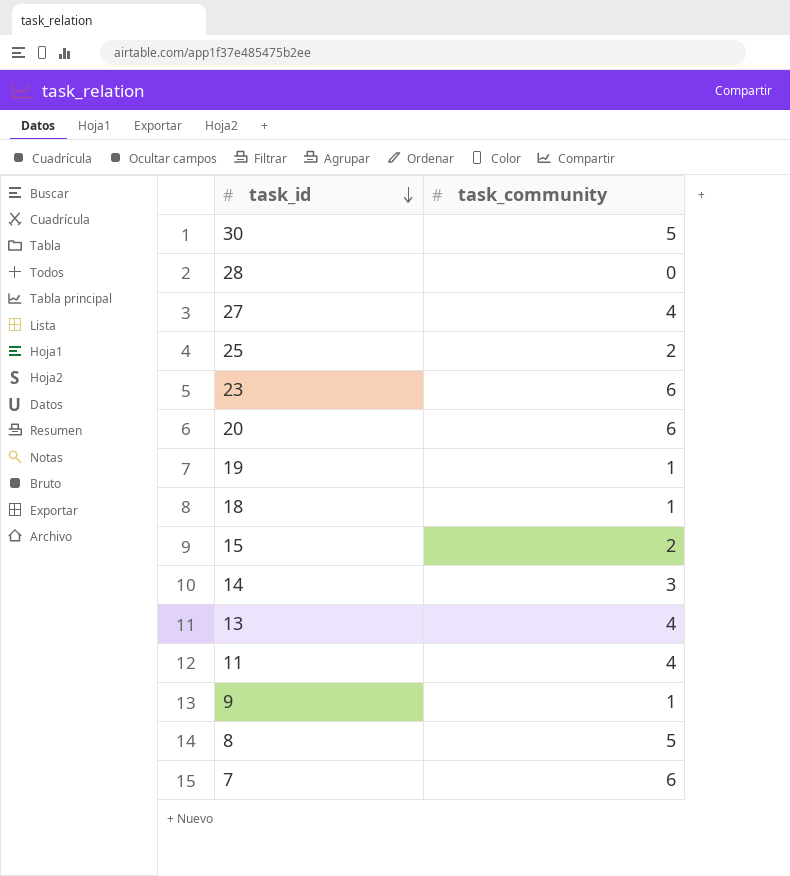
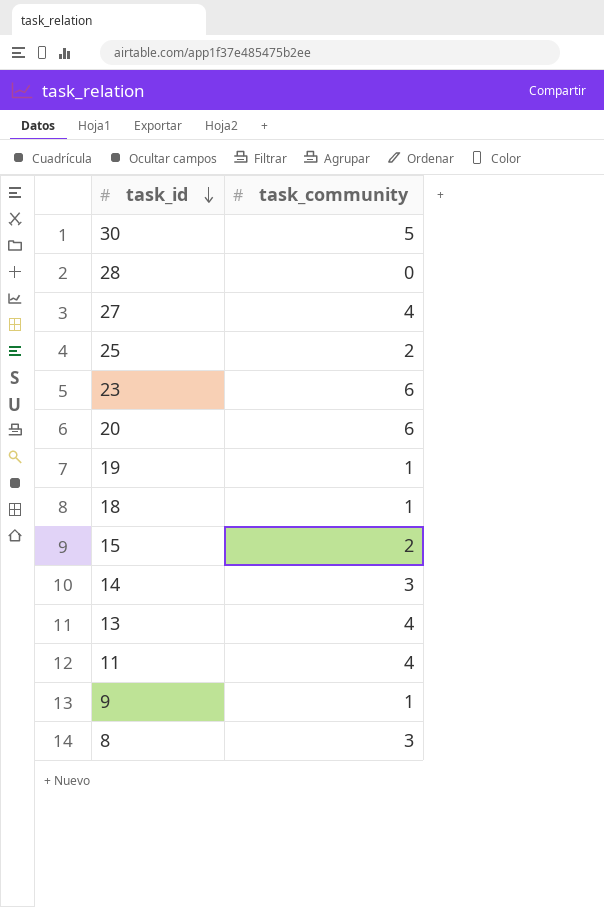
row 7: 6 -> none
8 | task_community: 5 -> 3

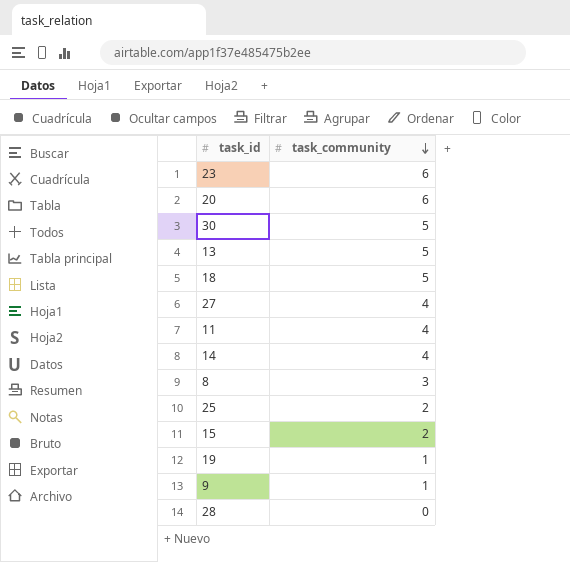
row order: task_id descending -> task_community descending
13 | task_community: 4 -> 5
18 | task_community: 1 -> 5
14 | task_community: 3 -> 4

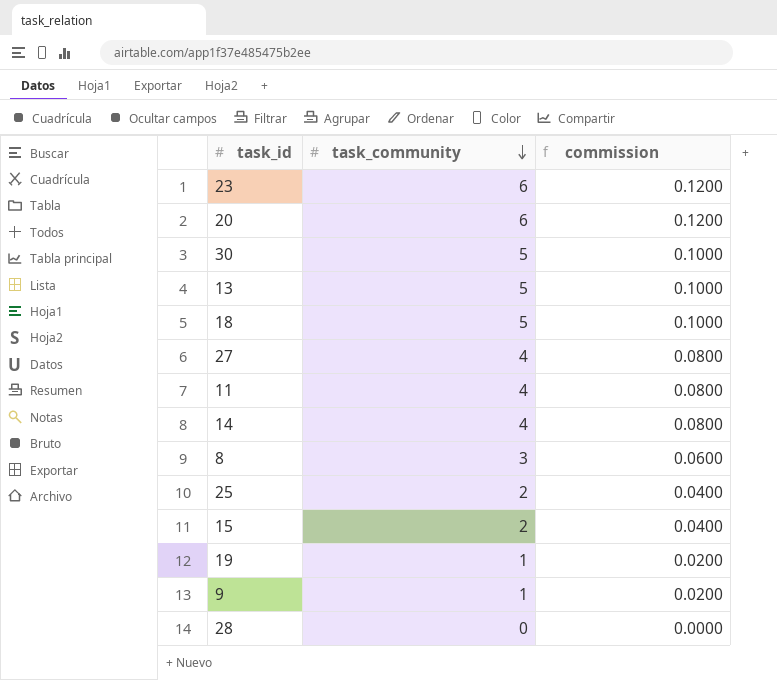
column commission | formula: none -> [task_community] * 0.02

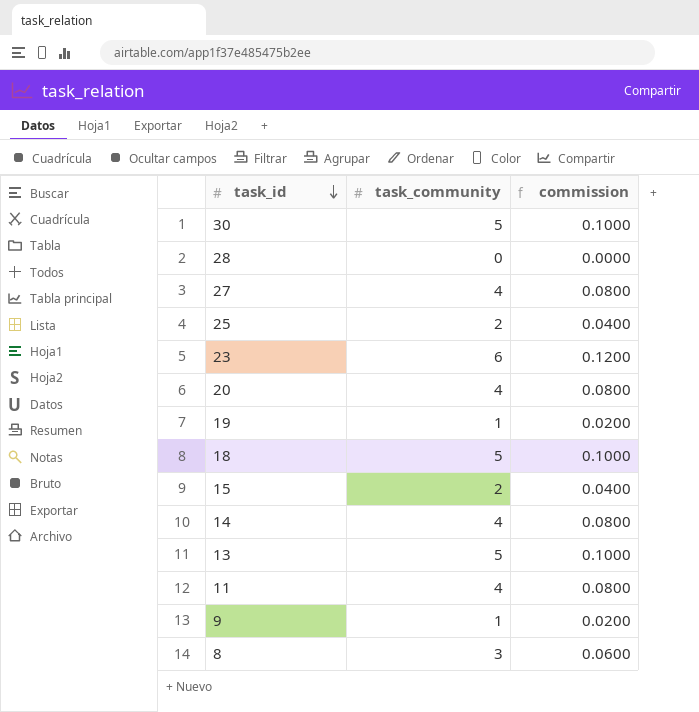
row order: task_community descending -> task_id descending
20 | task_community: 6 -> 4
20 | commission: 0.1200 -> 0.0800

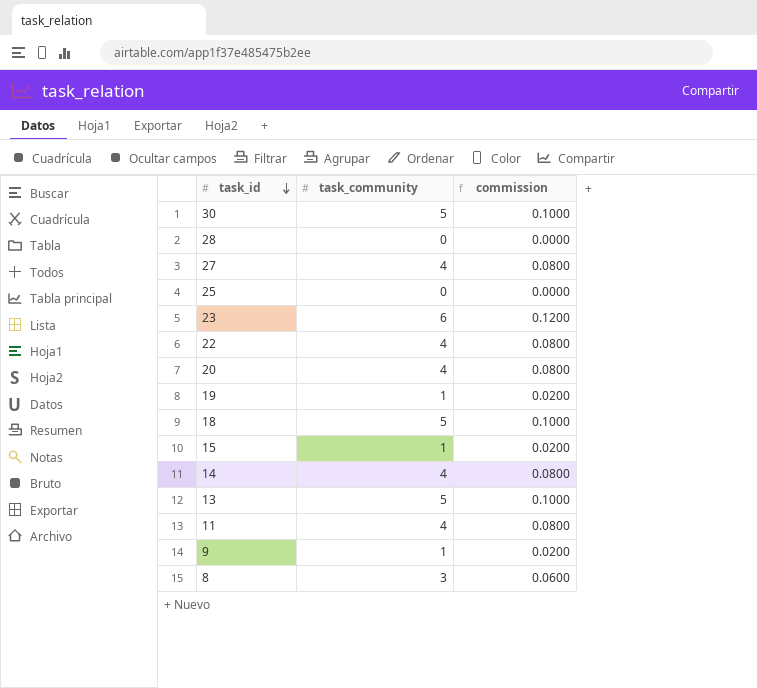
25 | task_community: 2 -> 0
25 | commission: 0.0400 -> 0.0000
row 22: none -> 4 | 0.0800
15 | task_community: 2 -> 1
15 | commission: 0.0400 -> 0.0200

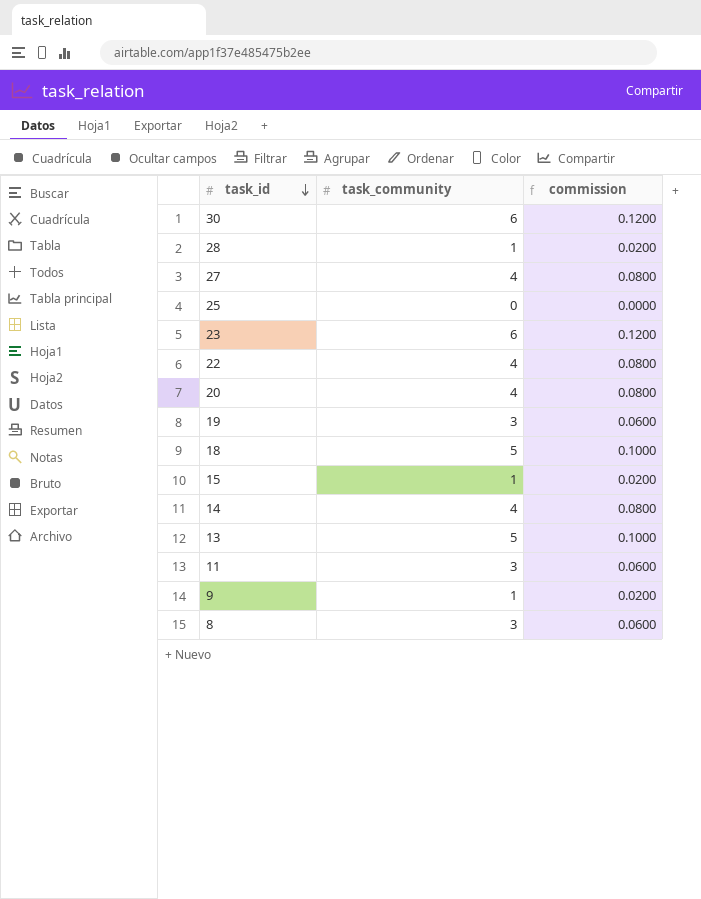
30 | task_community: 5 -> 6
30 | commission: 0.1000 -> 0.1200
28 | task_community: 0 -> 1
28 | commission: 0.0000 -> 0.0200
19 | task_community: 1 -> 3
19 | commission: 0.0200 -> 0.0600
11 | task_community: 4 -> 3
11 | commission: 0.0800 -> 0.0600

